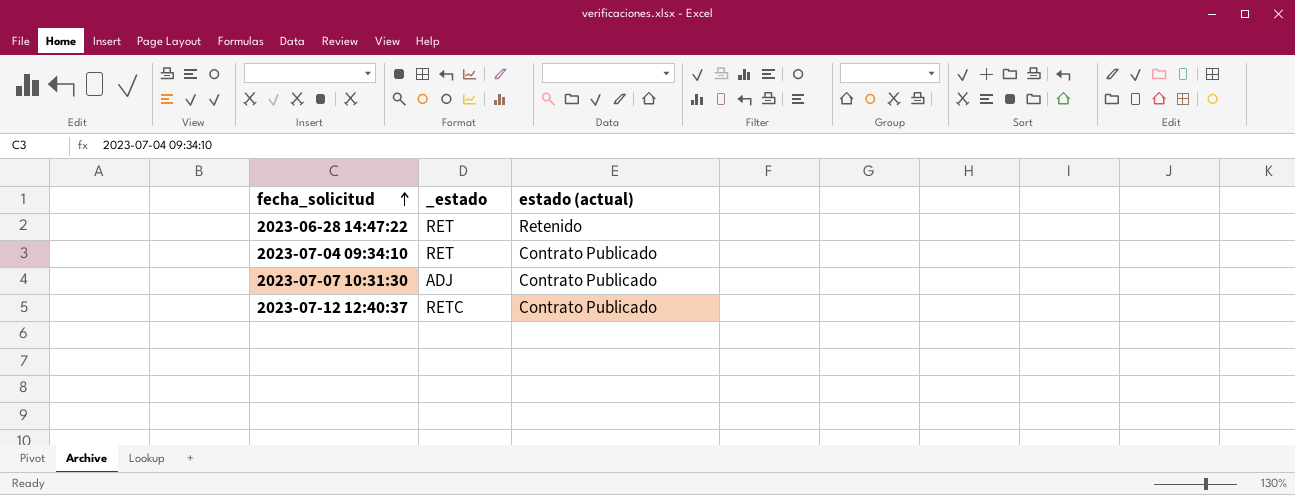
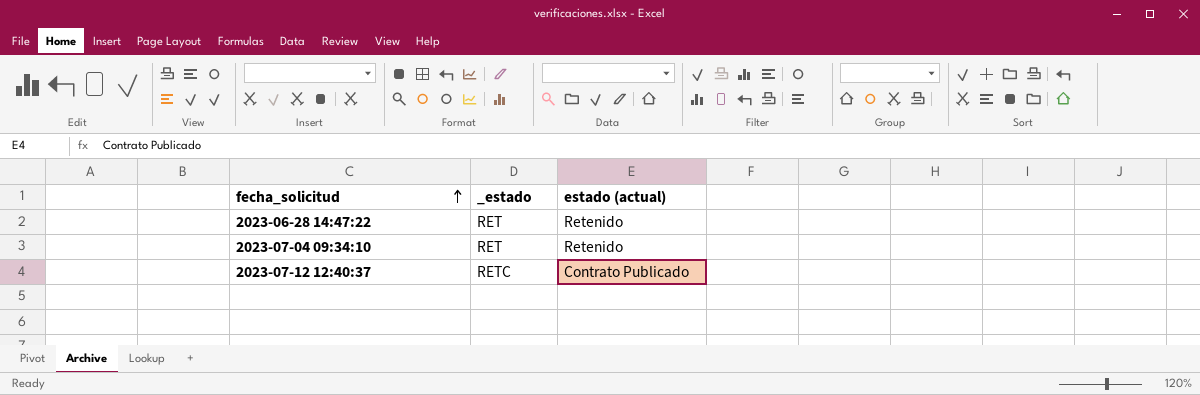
row 2023-07-07 10:31:30: ADJ | Contrato Publicado -> none
2023-07-04 09:34:10 | estado (actual): Contrato Publicado -> Retenido

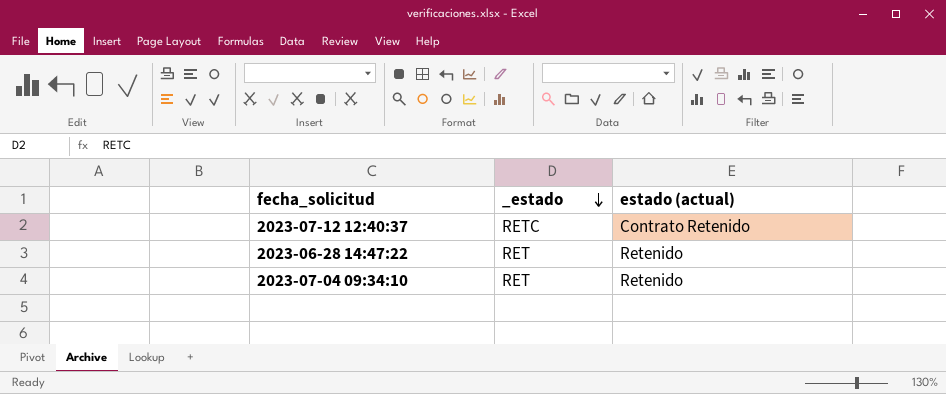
row order: fecha_solicitud ascending -> _estado descending
2023-07-12 12:40:37 | estado (actual): Contrato Publicado -> Contrato Retenido

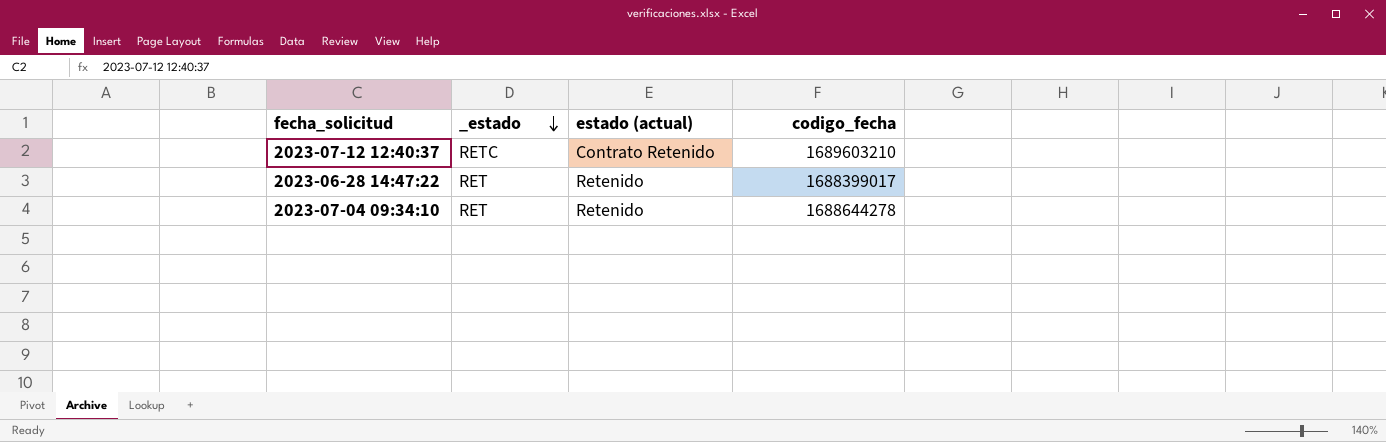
column codigo_fecha | position: none -> 4

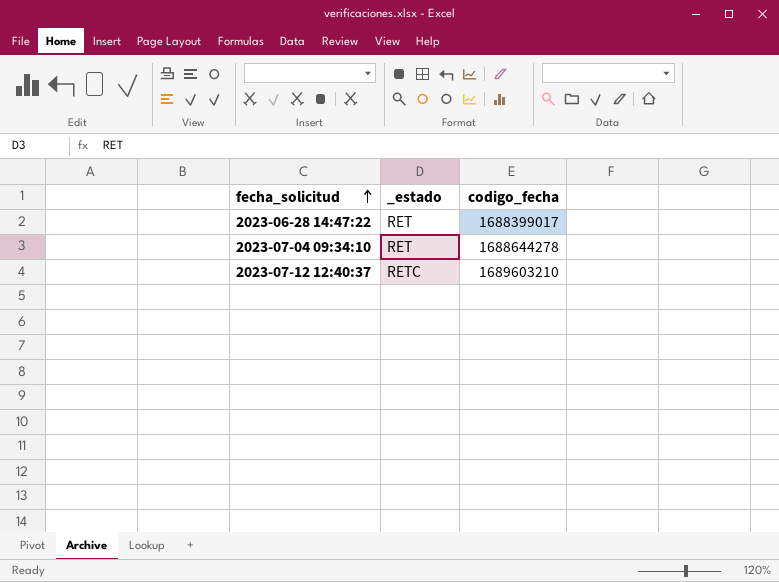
row order: _estado descending -> fecha_solicitud ascending
column estado (actual) | position: 3 -> none

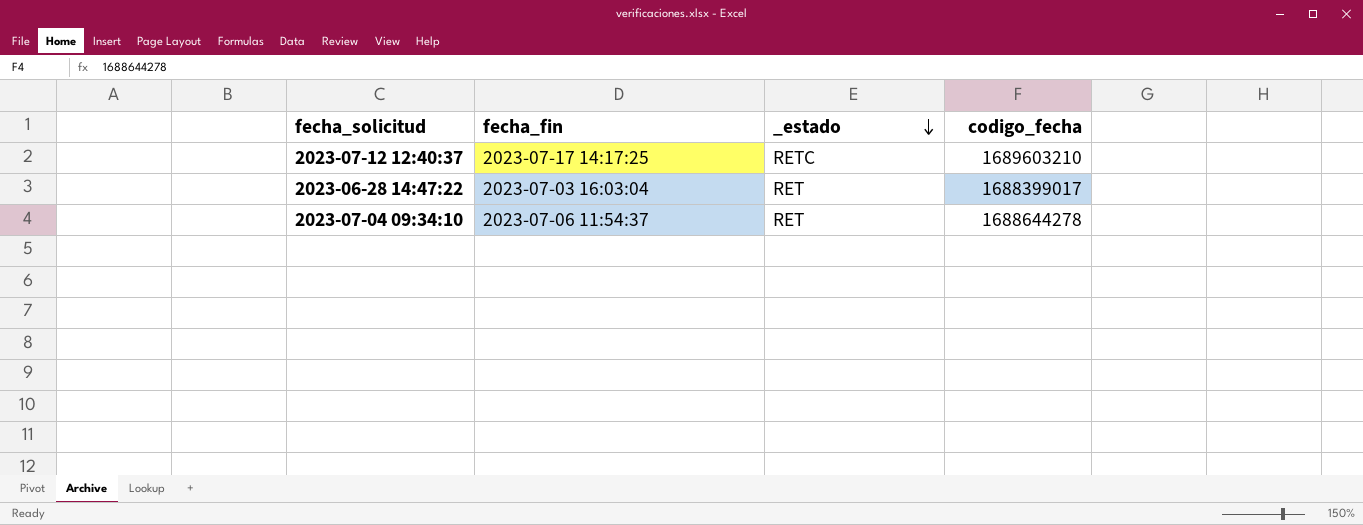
row order: fecha_solicitud ascending -> _estado descending
column fecha_fin | position: none -> 2

